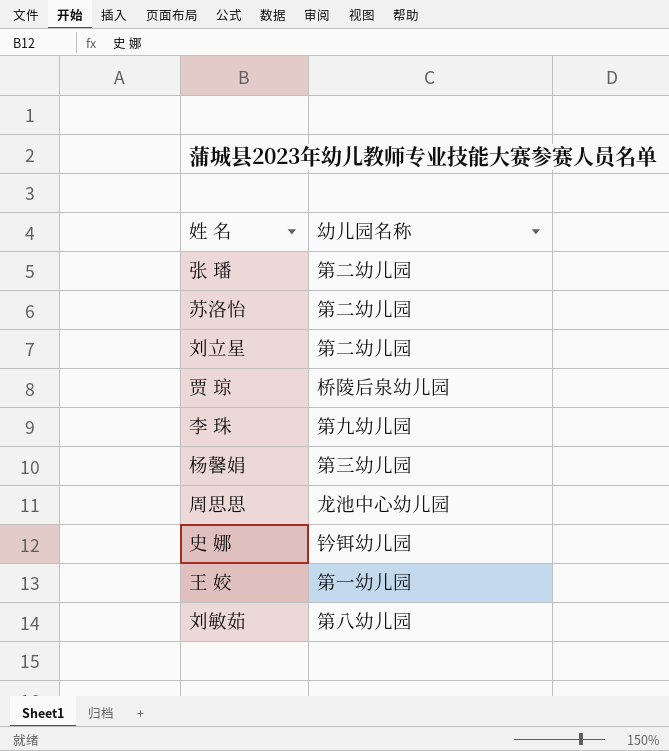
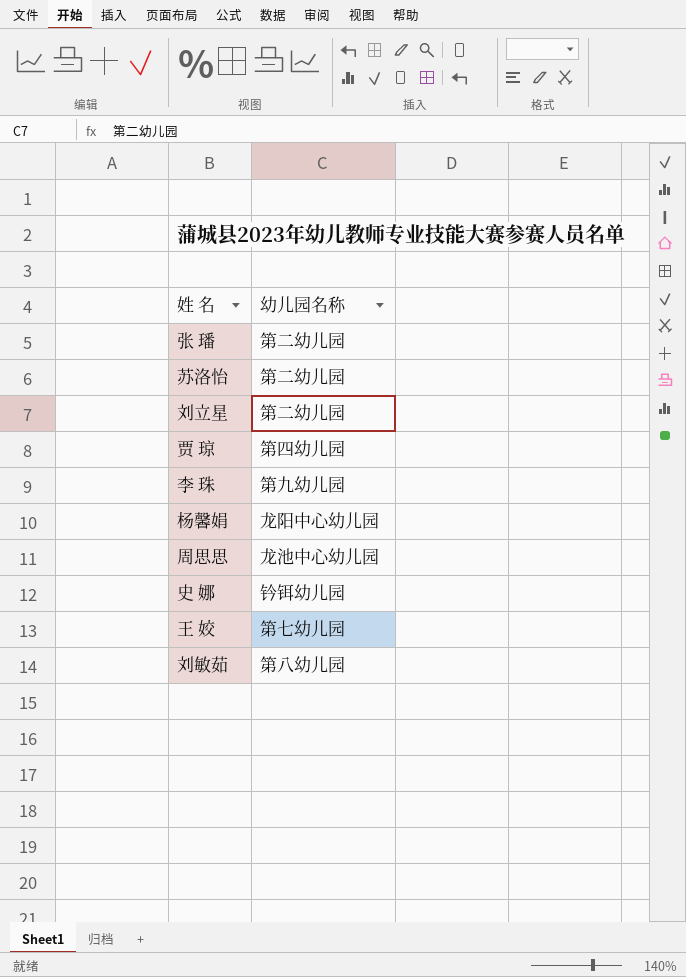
贾 琼 | 幼儿园名称: 桥陵后泉幼儿园 -> 第四幼儿园
杨馨娟 | 幼儿园名称: 第三幼儿园 -> 龙阳中心幼儿园
王 姣 | 幼儿园名称: 第一幼儿园 -> 第七幼儿园

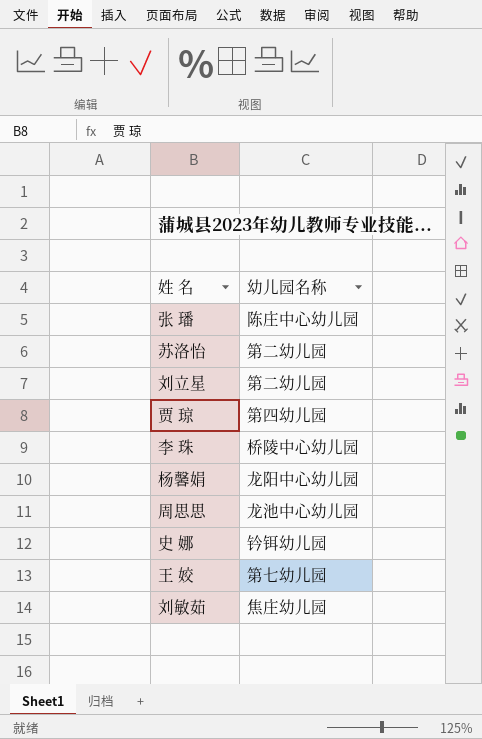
张 璠 | 幼儿园名称: 第二幼儿园 -> 陈庄中心幼儿园
李 珠 | 幼儿园名称: 第九幼儿园 -> 桥陵中心幼儿园
刘敏茹 | 幼儿园名称: 第八幼儿园 -> 焦庄幼儿园

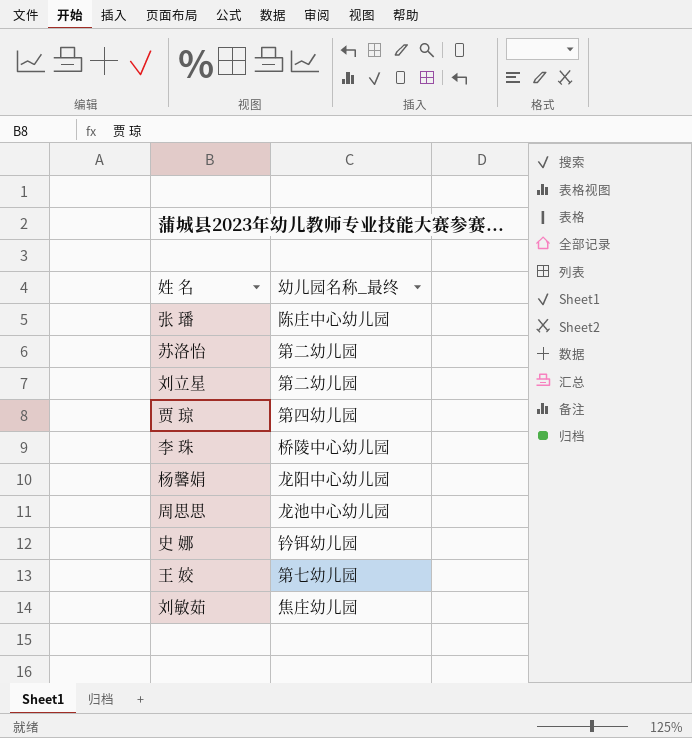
column name: 幼儿园名称 -> 幼儿园名称_最终

